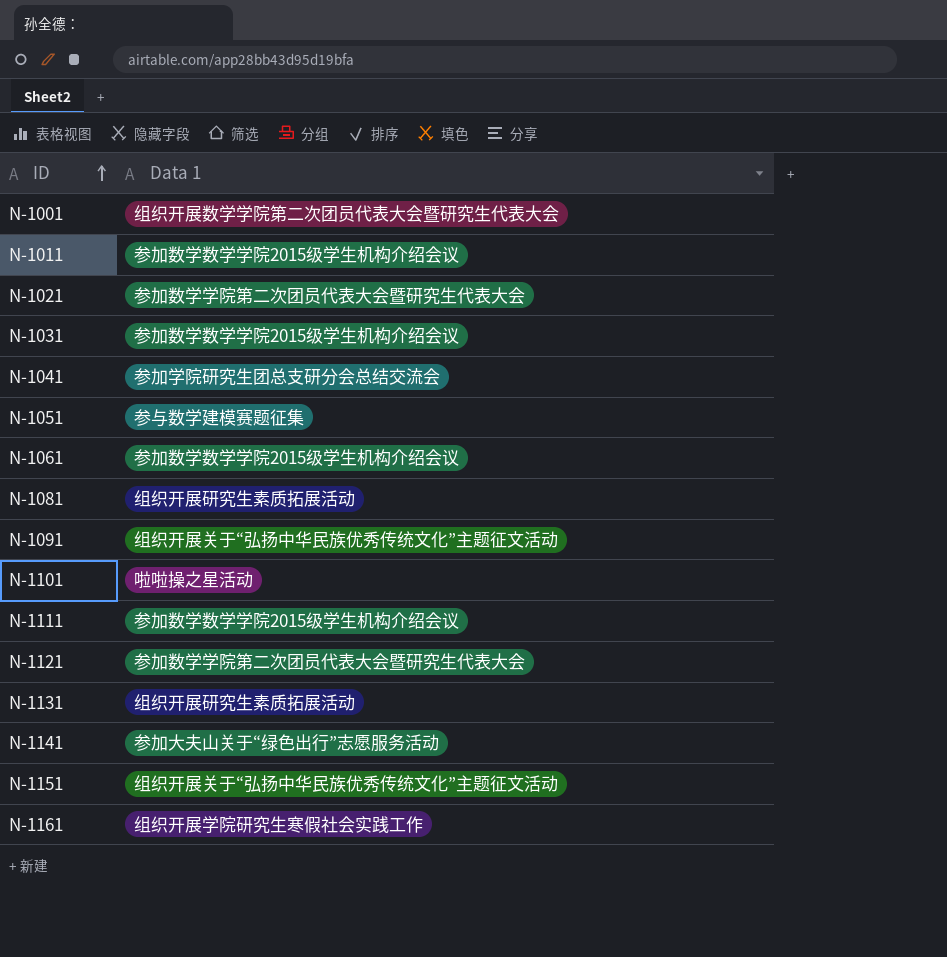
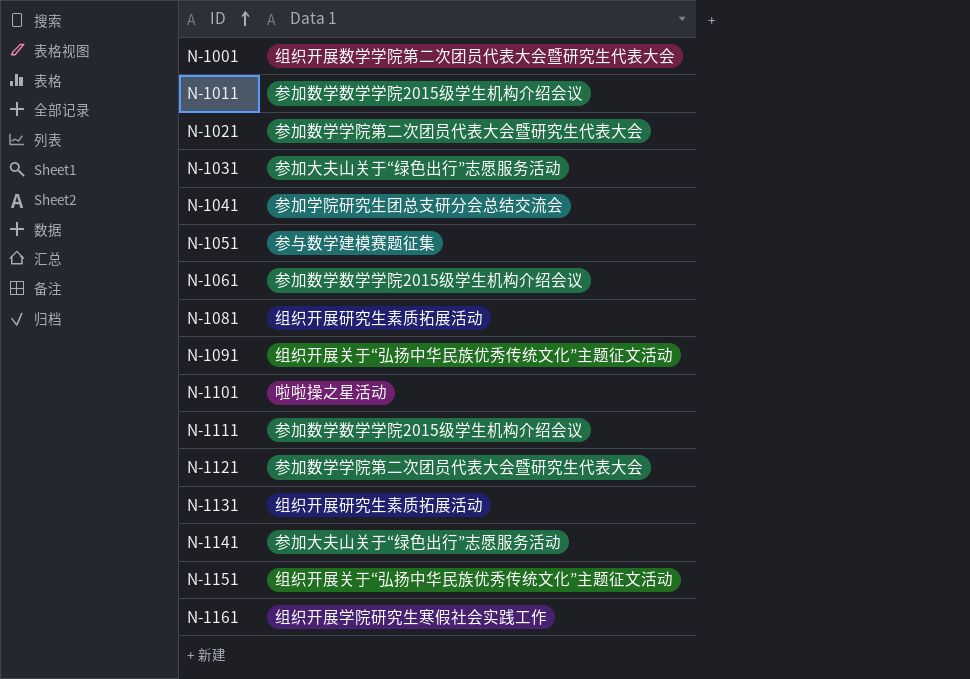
N-1031 | Data 1: 参加数学数学学院2015级学生机构介绍会议 -> 参加大夫山关于“绿色出行”志愿服务活动

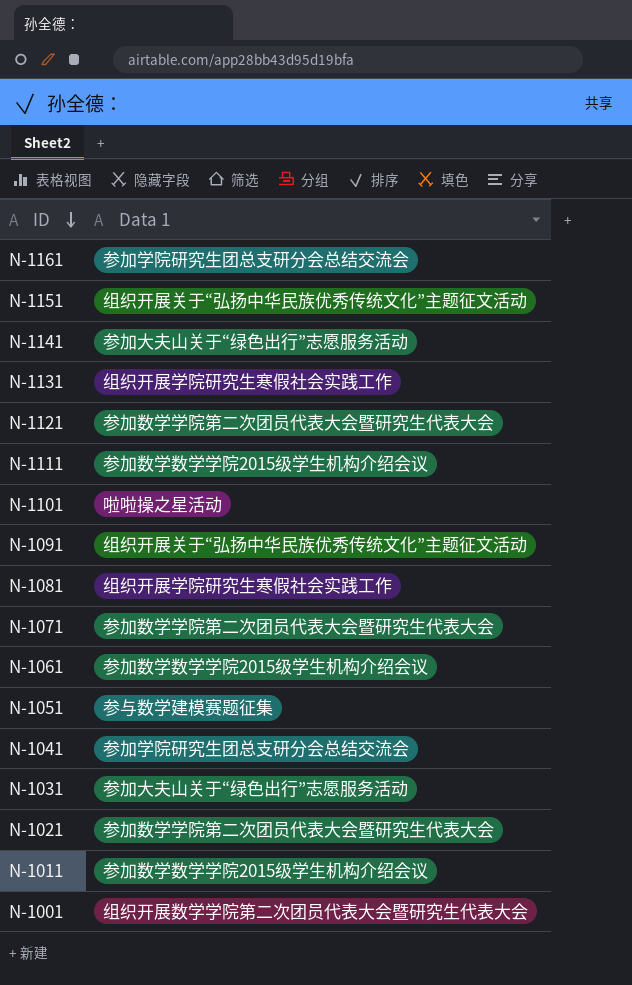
row order: ID ascending -> ID descending
N-1161 | Data 1: 组织开展学院研究生寒假社会实践工作 -> 参加学院研究生团总支研分会总结交流会
N-1131 | Data 1: 组织开展研究生素质拓展活动 -> 组织开展学院研究生寒假社会实践工作
N-1081 | Data 1: 组织开展研究生素质拓展活动 -> 组织开展学院研究生寒假社会实践工作
row N-1071: none -> 参加数学学院第二次团员代表大会暨研究生代表大会

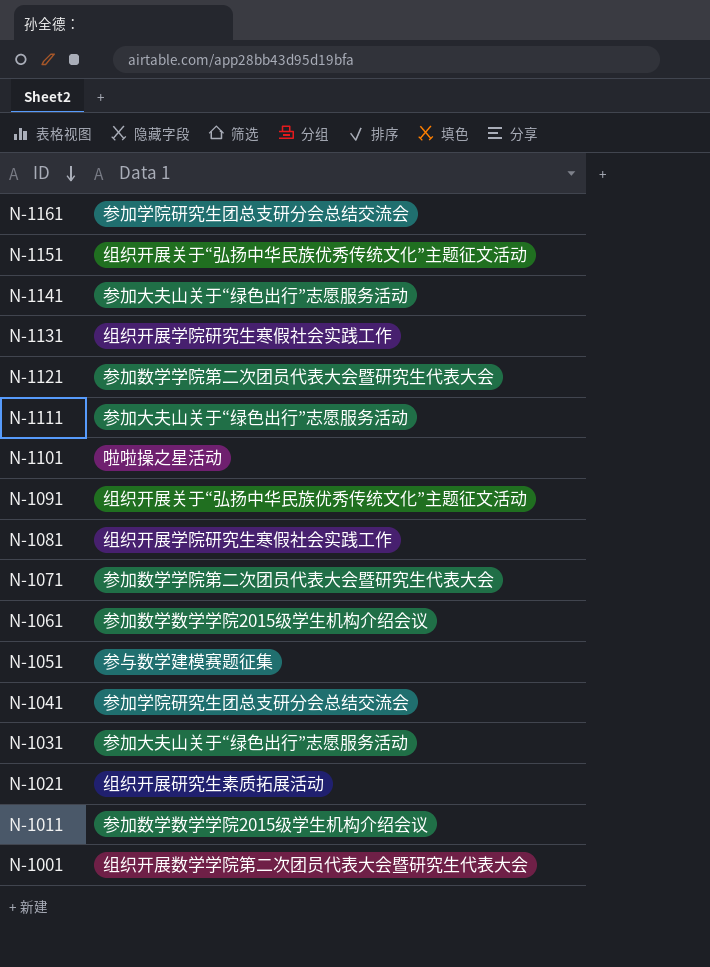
N-1111 | Data 1: 参加数学数学学院2015级学生机构介绍会议 -> 参加大夫山关于“绿色出行”志愿服务活动
N-1021 | Data 1: 参加数学学院第二次团员代表大会暨研究生代表大会 -> 组织开展研究生素质拓展活动

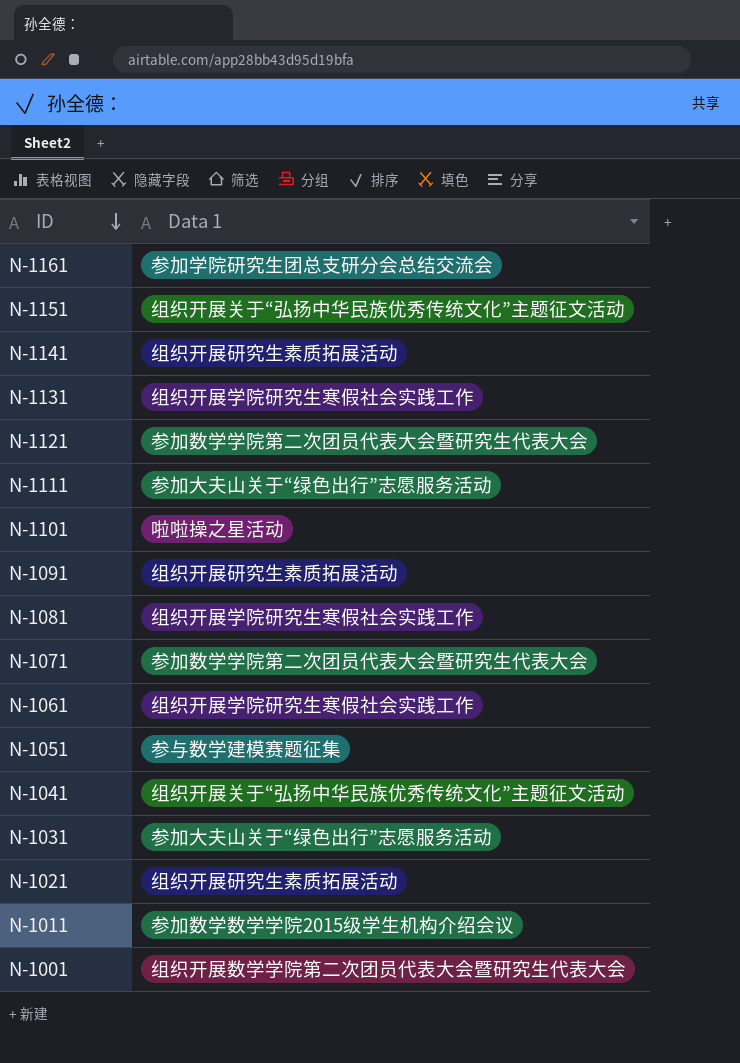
N-1141 | Data 1: 参加大夫山关于“绿色出行”志愿服务活动 -> 组织开展研究生素质拓展活动
N-1091 | Data 1: 组织开展关于“弘扬中华民族优秀传统文化”主题征文活动 -> 组织开展研究生素质拓展活动
N-1061 | Data 1: 参加数学数学学院2015级学生机构介绍会议 -> 组织开展学院研究生寒假社会实践工作
N-1041 | Data 1: 参加学院研究生团总支研分会总结交流会 -> 组织开展关于“弘扬中华民族优秀传统文化”主题征文活动

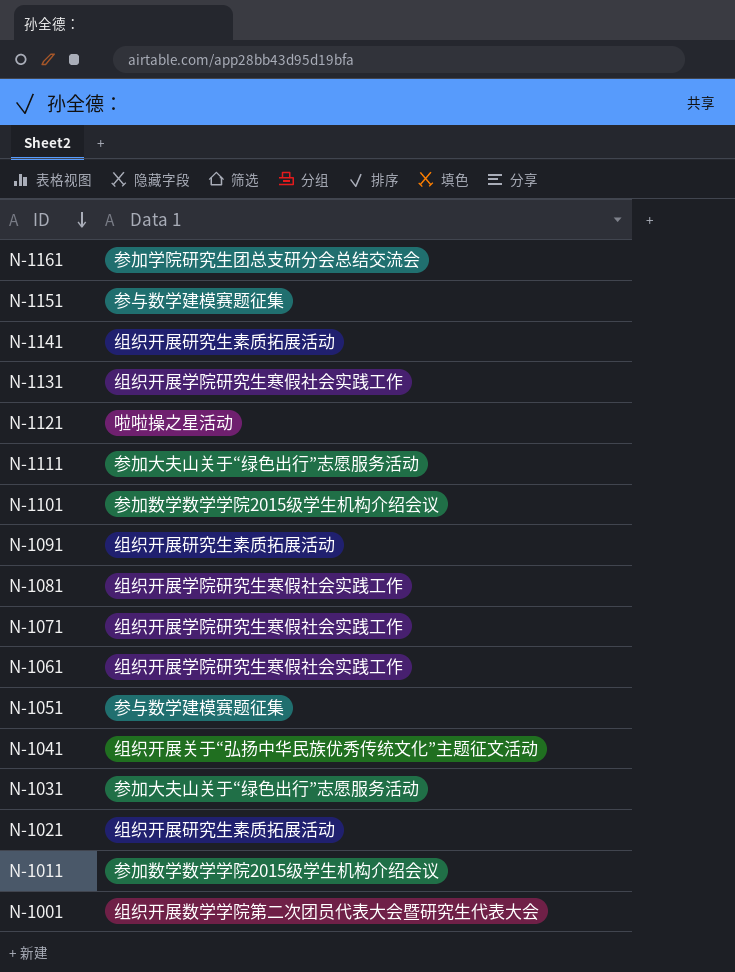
N-1151 | Data 1: 组织开展关于“弘扬中华民族优秀传统文化”主题征文活动 -> 参与数学建模赛题征集
N-1121 | Data 1: 参加数学学院第二次团员代表大会暨研究生代表大会 -> 啦啦操之星活动
N-1101 | Data 1: 啦啦操之星活动 -> 参加数学数学学院2015级学生机构介绍会议
N-1071 | Data 1: 参加数学学院第二次团员代表大会暨研究生代表大会 -> 组织开展学院研究生寒假社会实践工作

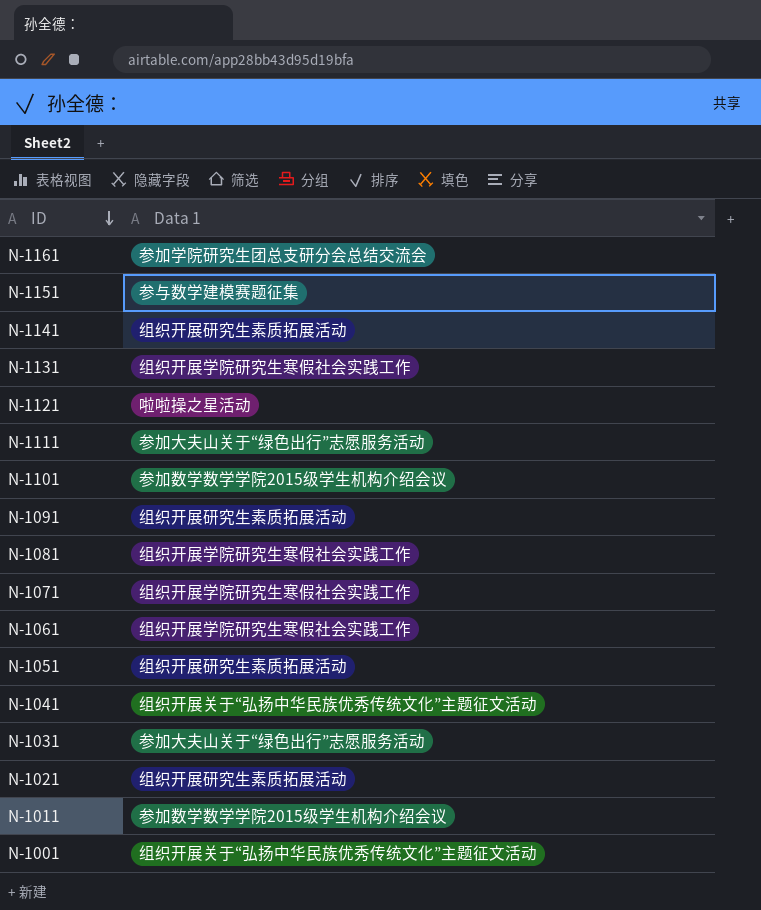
N-1051 | Data 1: 参与数学建模赛题征集 -> 组织开展研究生素质拓展活动
N-1001 | Data 1: 组织开展数学学院第二次团员代表大会暨研究生代表大会 -> 组织开展关于“弘扬中华民族优秀传统文化”主题征文活动

